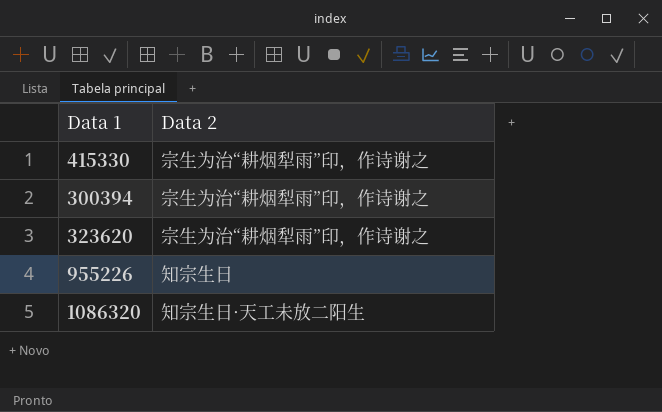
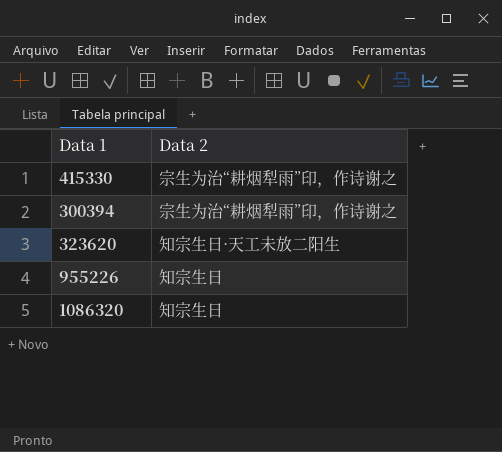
323620 | Data 2: 宗生为治“耕烟犁雨”印，作诗谢之 -> 知宗生日·天工未放二阳生
1086320 | Data 2: 知宗生日·天工未放二阳生 -> 知宗生日

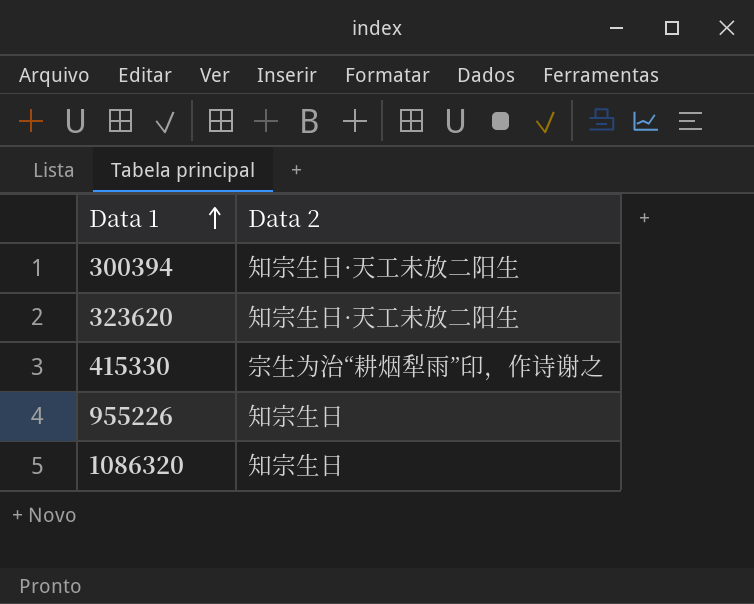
row order: none -> Data 1 ascending
300394 | Data 2: 宗生为治“耕烟犁雨”印，作诗谢之 -> 知宗生日·天工未放二阳生

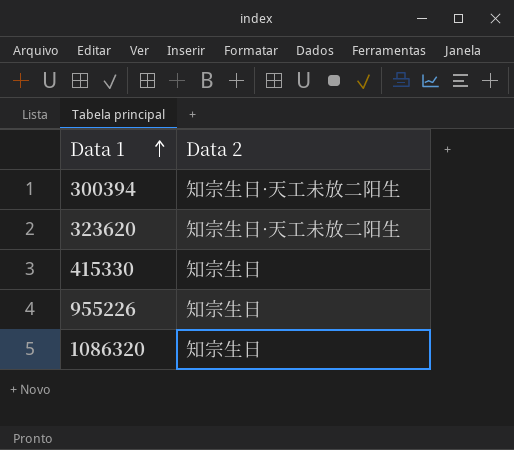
415330 | Data 2: 宗生为治“耕烟犁雨”印，作诗谢之 -> 知宗生日

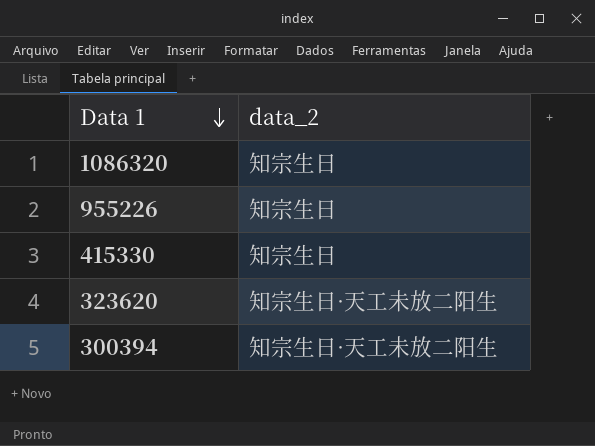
row order: Data 1 ascending -> Data 1 descending
column name: Data 2 -> data_2

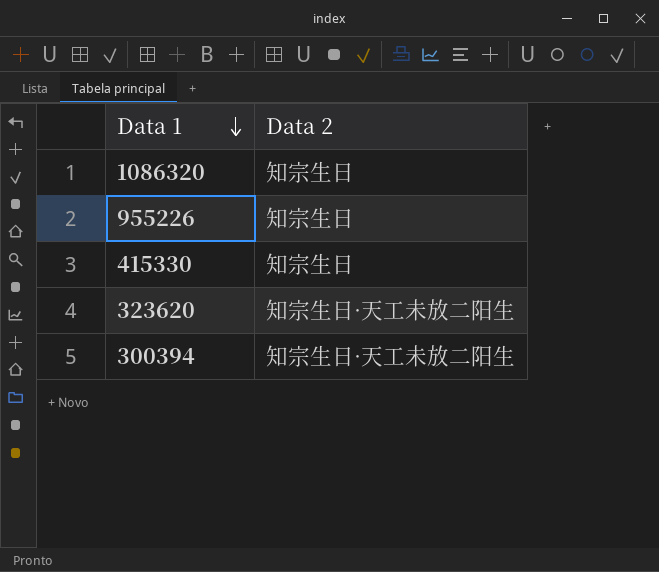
column name: data_2 -> Data 2

